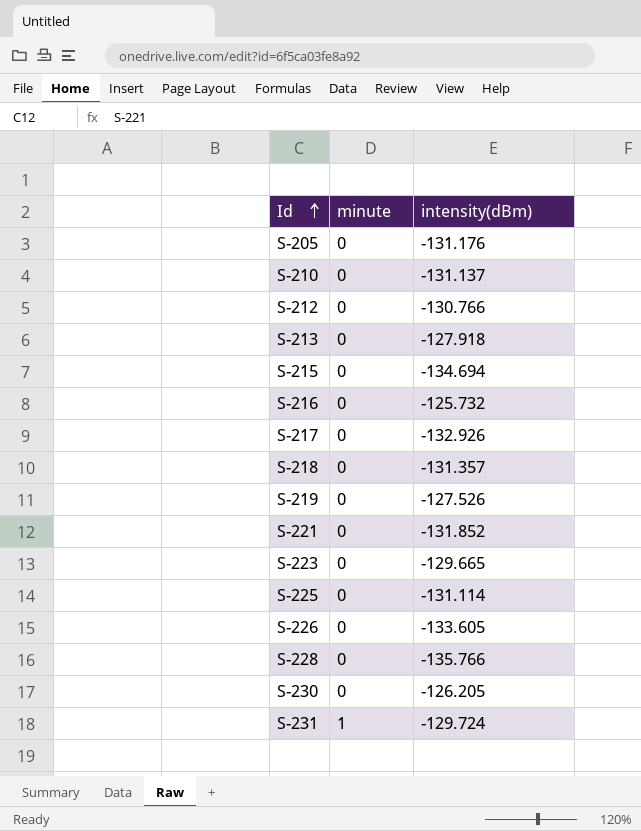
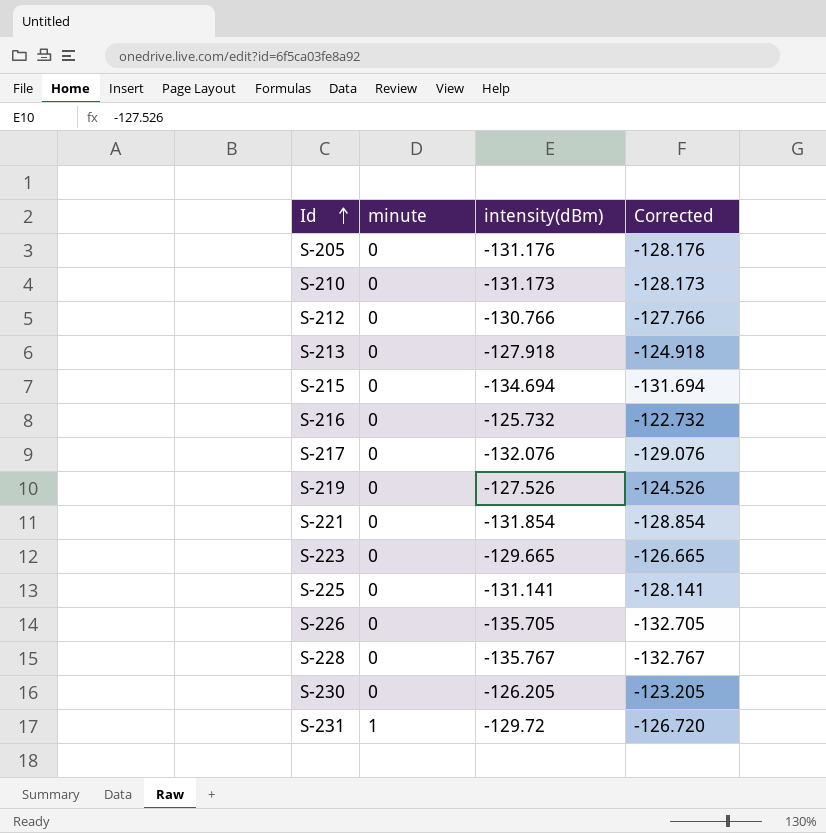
column Corrected | formula: none -> [intensity(dBm)] + 3
row S-218: 0 | -131.357 -> none
S-210 | intensity(dBm): -131.137 -> -131.173
S-217 | intensity(dBm): -132.926 -> -132.076
S-221 | intensity(dBm): -131.852 -> -131.854
S-225 | intensity(dBm): -131.114 -> -131.141
S-226 | intensity(dBm): -133.605 -> -135.705
S-228 | intensity(dBm): -135.766 -> -135.767
S-231 | intensity(dBm): -129.724 -> -129.72

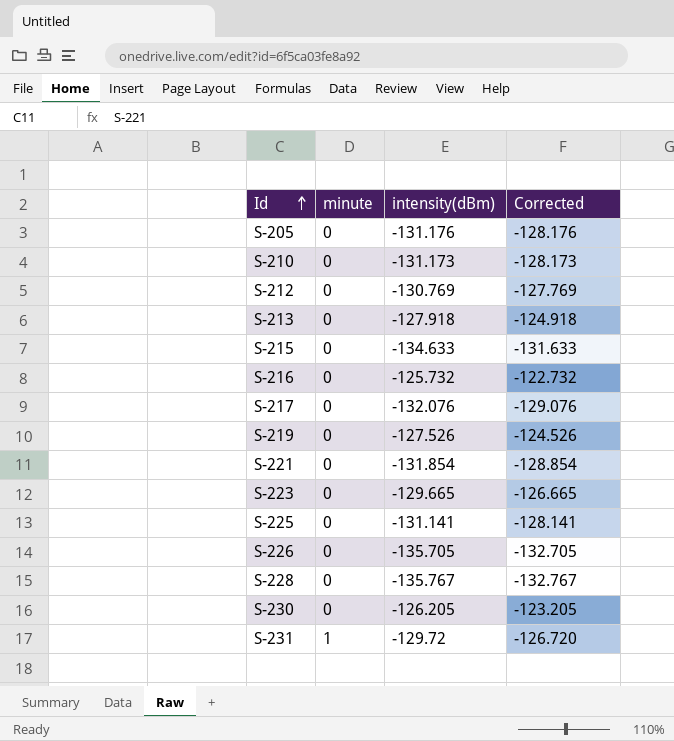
S-212 | intensity(dBm): -130.766 -> -130.769
S-212 | Corrected: -127.766 -> -127.769
S-215 | intensity(dBm): -134.694 -> -134.633
S-215 | Corrected: -131.694 -> -131.633

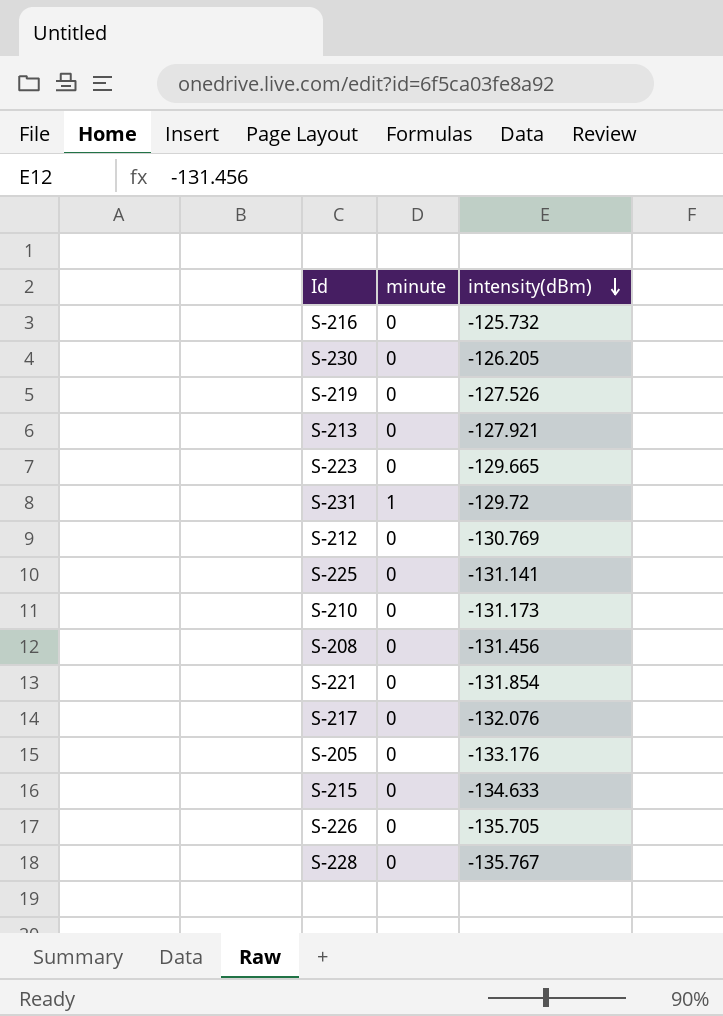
row order: Id ascending -> intensity(dBm) descending
column Corrected | formula: [intensity(dBm)] + 3 -> none
S-213 | intensity(dBm): -127.918 -> -127.921
row S-208: none -> 0 | -131.456
S-205 | intensity(dBm): -131.176 -> -133.176

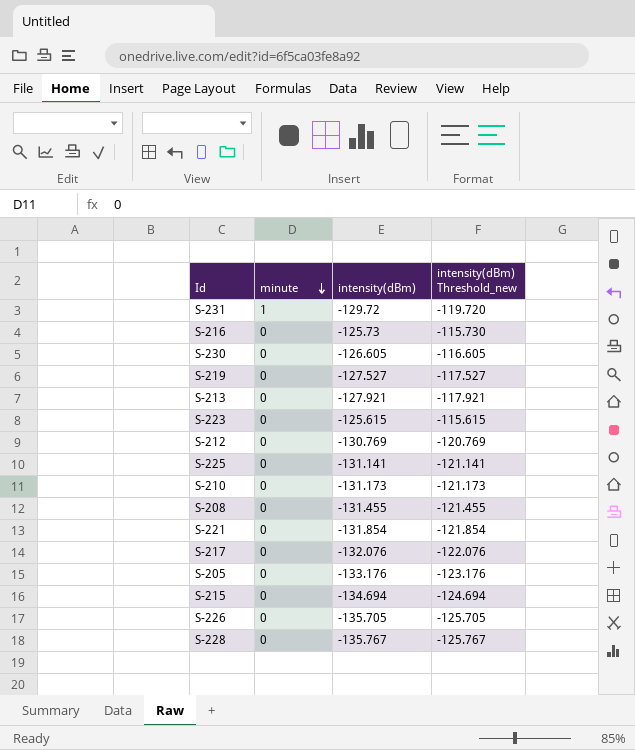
row order: intensity(dBm) descending -> minute descending
column intensity(dBm) Threshold_new | formula: none -> [intensity(dBm)] + 10
S-216 | intensity(dBm): -125.732 -> -125.73
S-230 | intensity(dBm): -126.205 -> -126.605
S-219 | intensity(dBm): -127.526 -> -127.527
S-223 | intensity(dBm): -129.665 -> -125.615
S-208 | intensity(dBm): -131.456 -> -131.455
S-215 | intensity(dBm): -134.633 -> -134.694

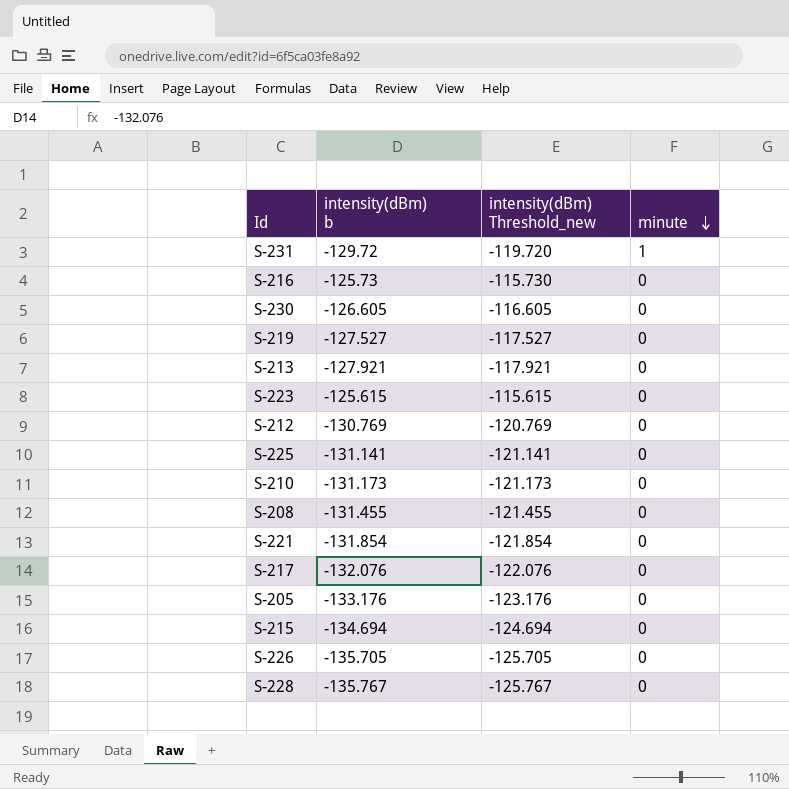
column name: intensity(dBm) -> intensity(dBm) b
column minute | position: 2 -> 4

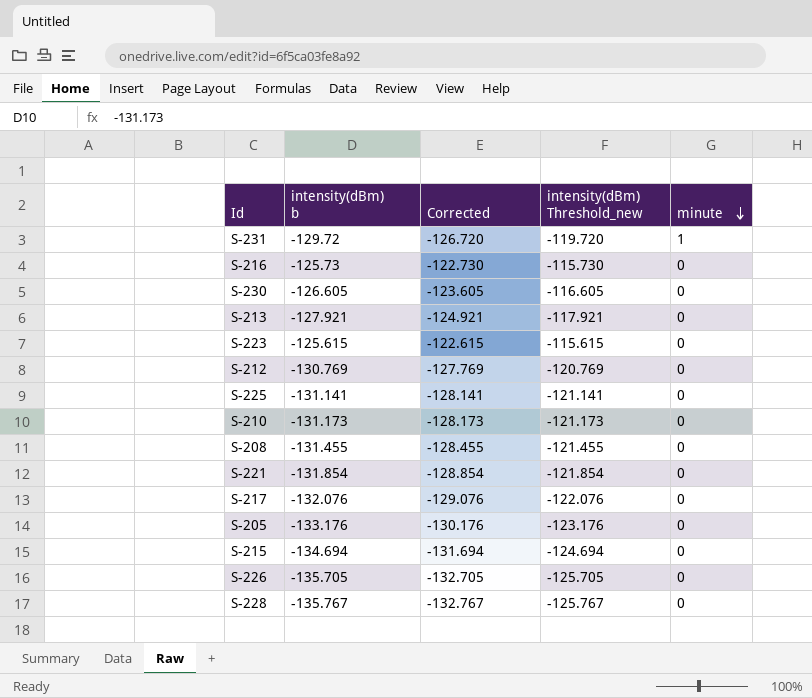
column Corrected | formula: none -> [intensity(dBm) b] + 3
row S-219: -127.527 | -117.527 | 0 -> none

